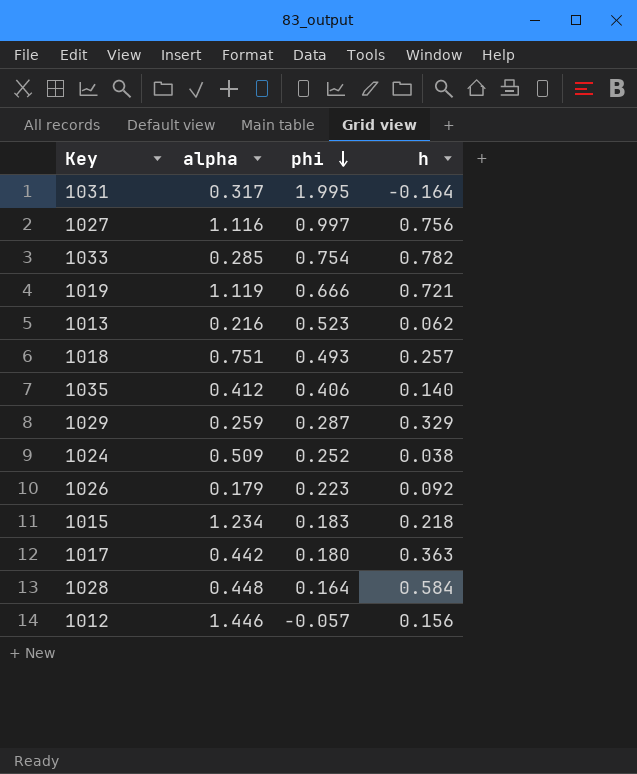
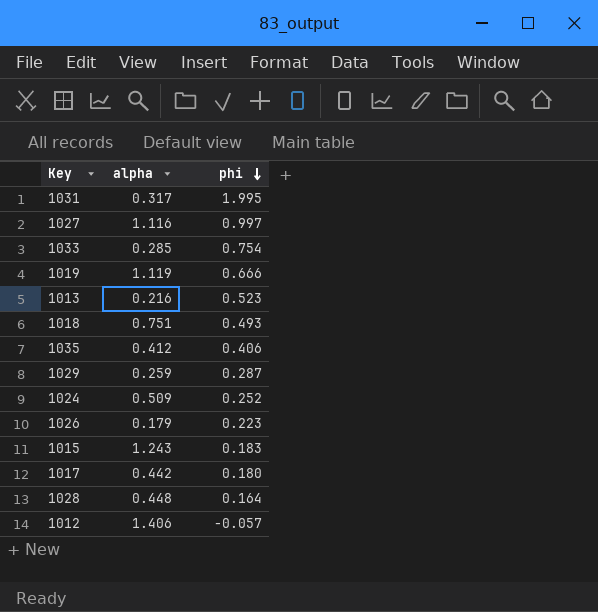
column h | position: 4 -> none
1015 | alpha: 1.234 -> 1.243
1012 | alpha: 1.446 -> 1.406

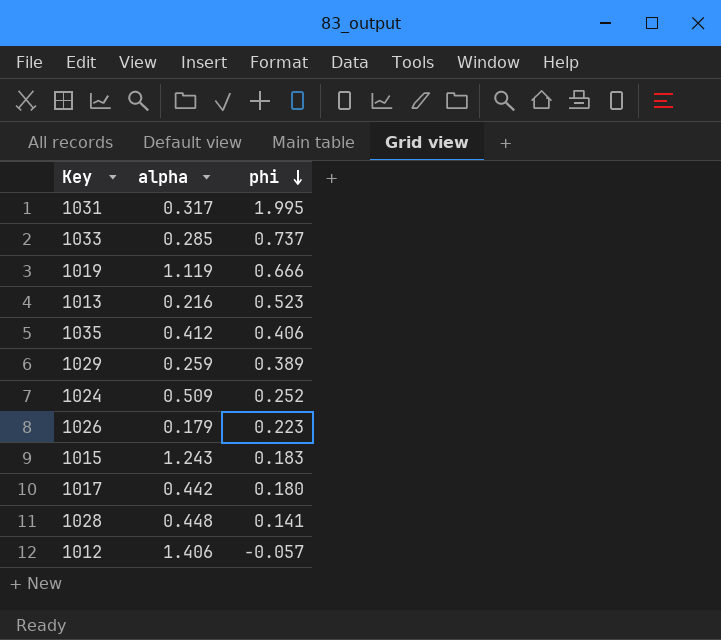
row 1027: 1.116 | 0.997 -> none
row 1018: 0.751 | 0.493 -> none
1033 | phi: 0.754 -> 0.737
1029 | phi: 0.287 -> 0.389
1028 | phi: 0.164 -> 0.141

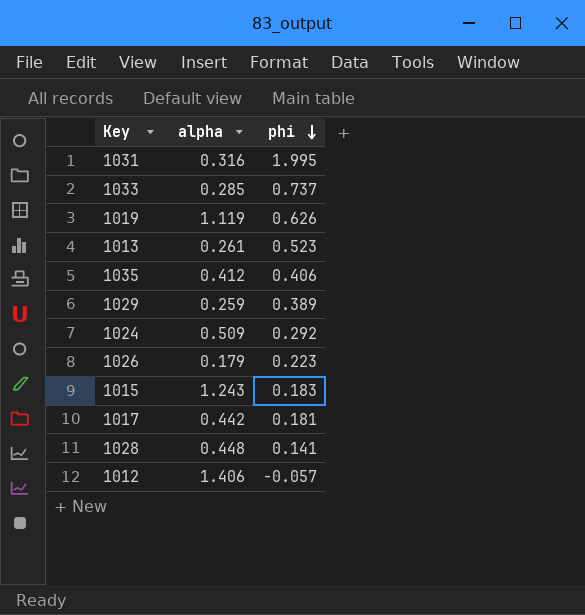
1031 | alpha: 0.317 -> 0.316
1019 | phi: 0.666 -> 0.626
1013 | alpha: 0.216 -> 0.261
1024 | phi: 0.252 -> 0.292
1017 | phi: 0.180 -> 0.181

